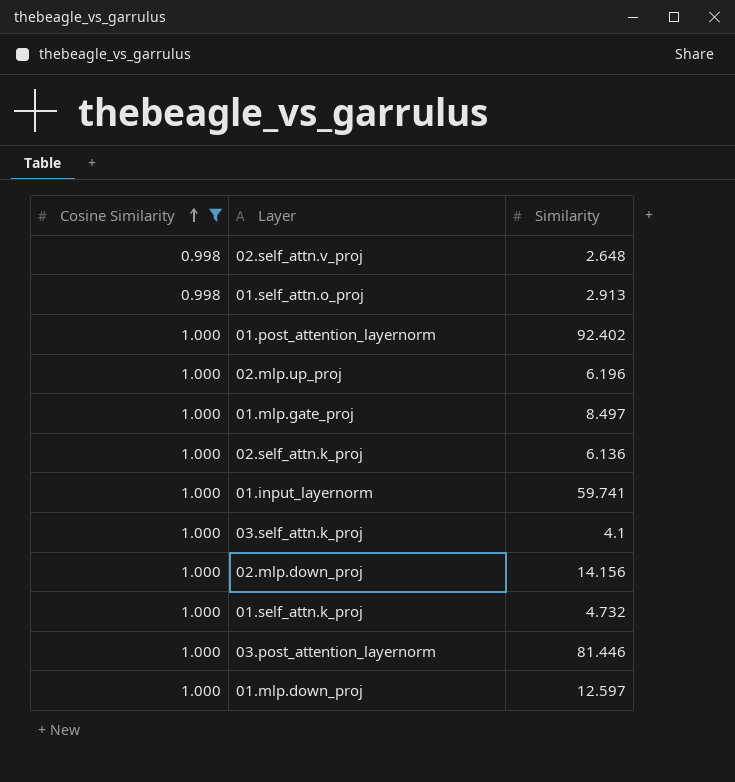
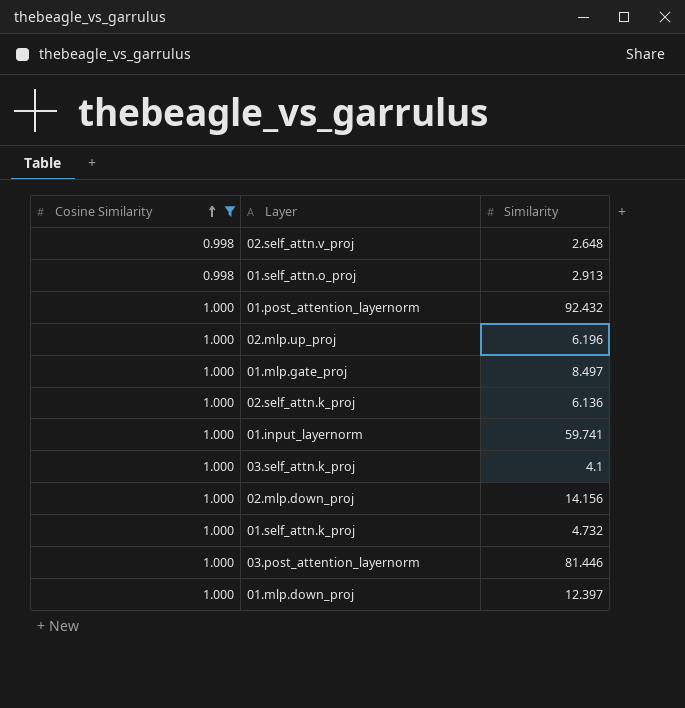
01.post_attention_layernorm | Similarity: 92.402 -> 92.432
01.mlp.down_proj | Similarity: 12.597 -> 12.397

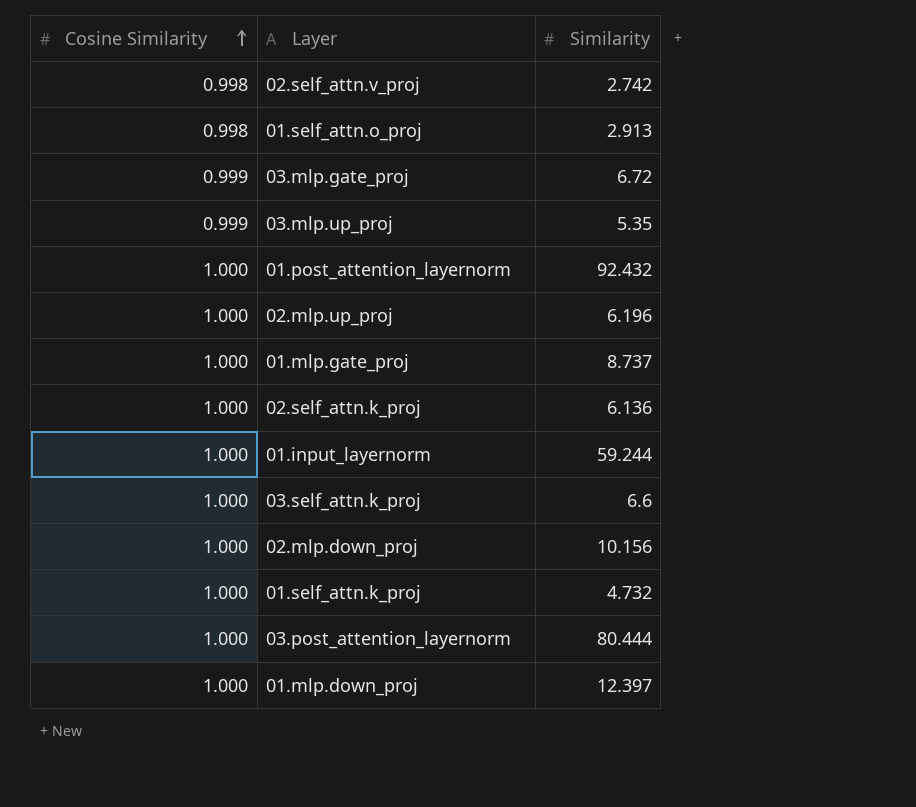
filter: Cosine Similarity != 0.999 -> none
02.self_attn.v_proj | Similarity: 2.648 -> 2.742
01.mlp.gate_proj | Similarity: 8.497 -> 8.737
01.input_layernorm | Similarity: 59.741 -> 59.244
03.self_attn.k_proj | Similarity: 4.1 -> 6.6
02.mlp.down_proj | Similarity: 14.156 -> 10.156
03.post_attention_layernorm | Similarity: 81.446 -> 80.444

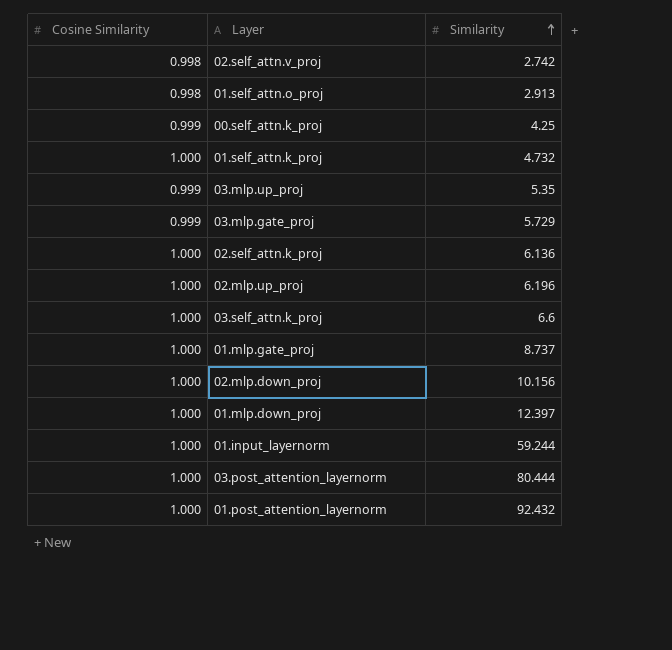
row order: Cosine Similarity ascending -> Similarity ascending
row 00.self_attn.k_proj: none -> 0.999 | 4.25
03.mlp.gate_proj | Similarity: 6.72 -> 5.729

